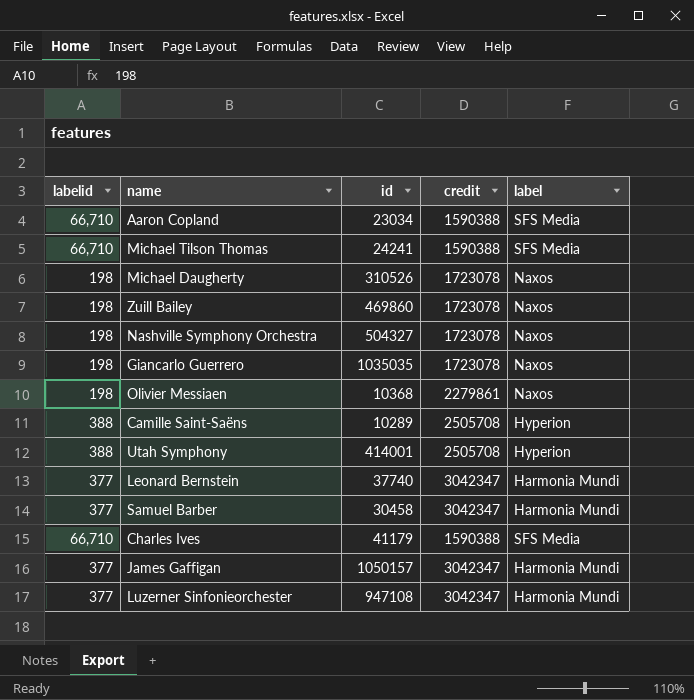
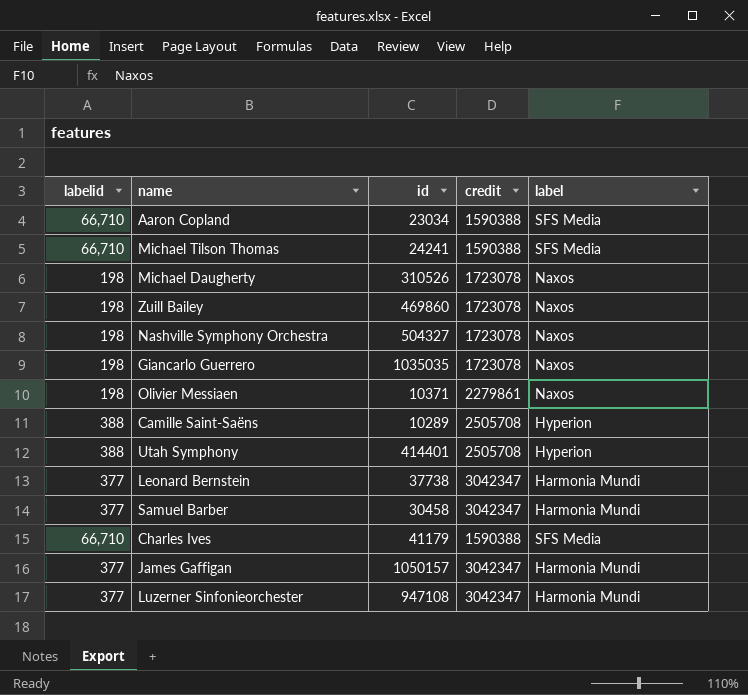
Olivier Messiaen | id: 10368 -> 10371
Utah Symphony | id: 414001 -> 414401
Leonard Bernstein | id: 37740 -> 37738

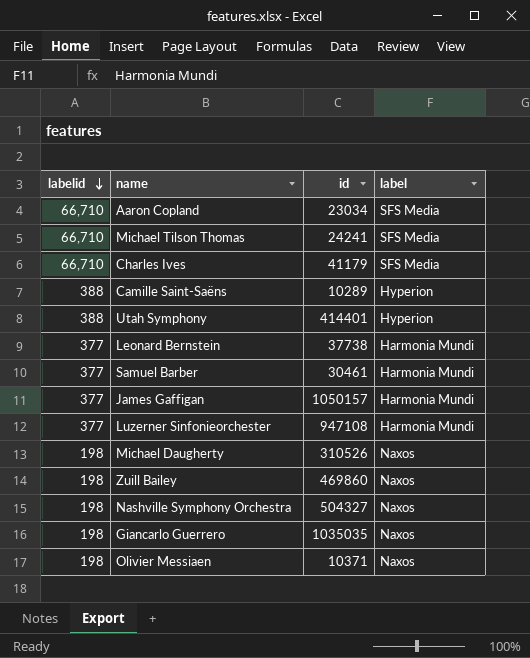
row order: none -> labelid descending
column credit | position: 4 -> none
Samuel Barber | id: 30458 -> 30461

